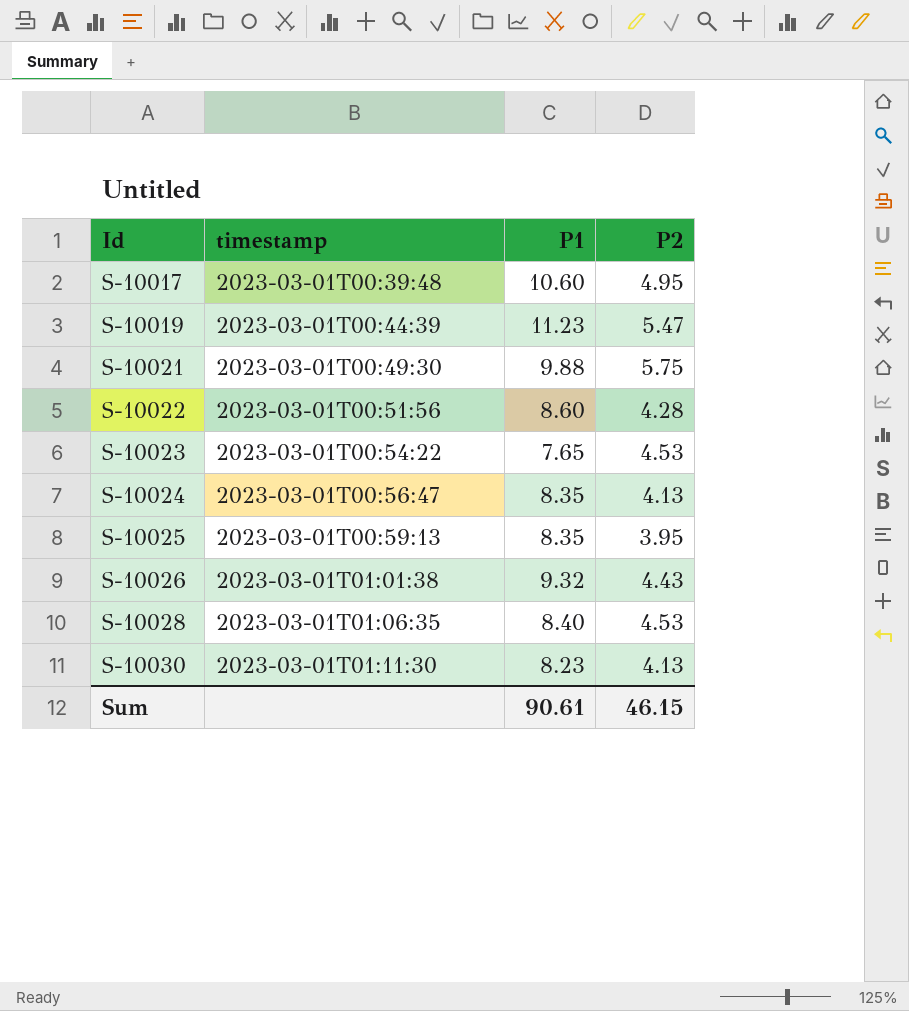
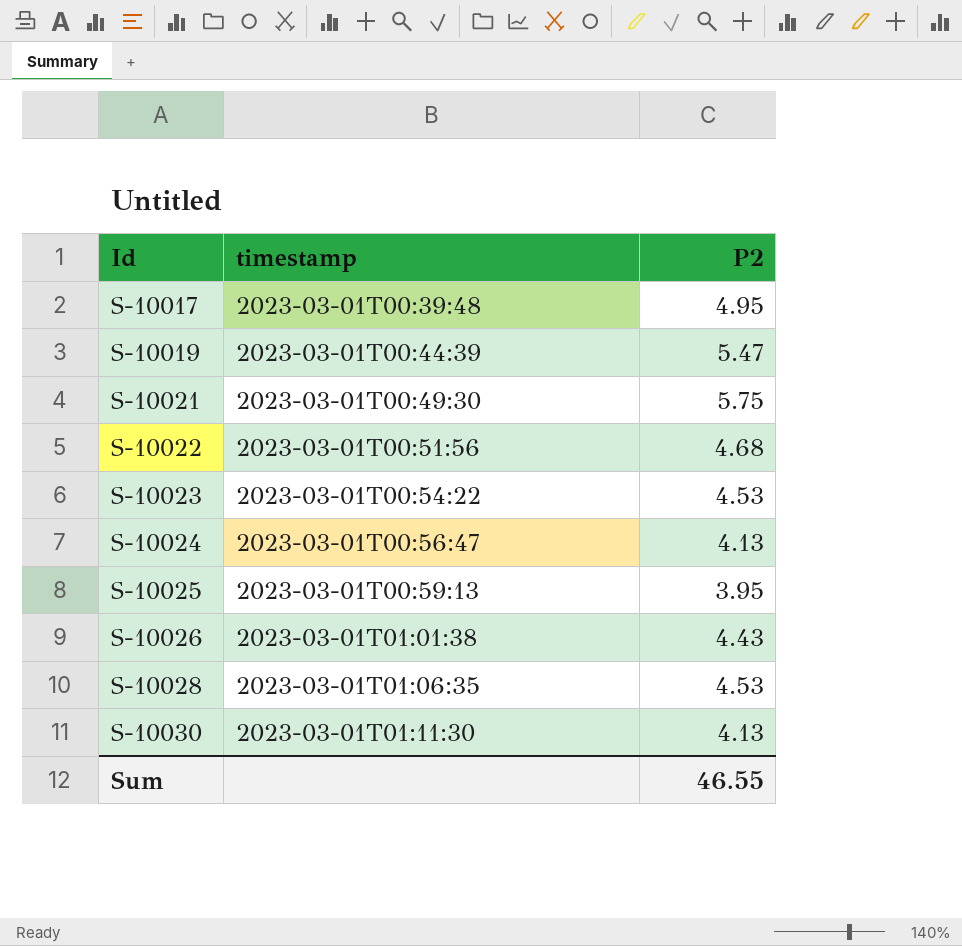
column P1 | position: 3 -> none
S-10022 | P2: 4.28 -> 4.68
Sum | P2: 46.15 -> 46.55

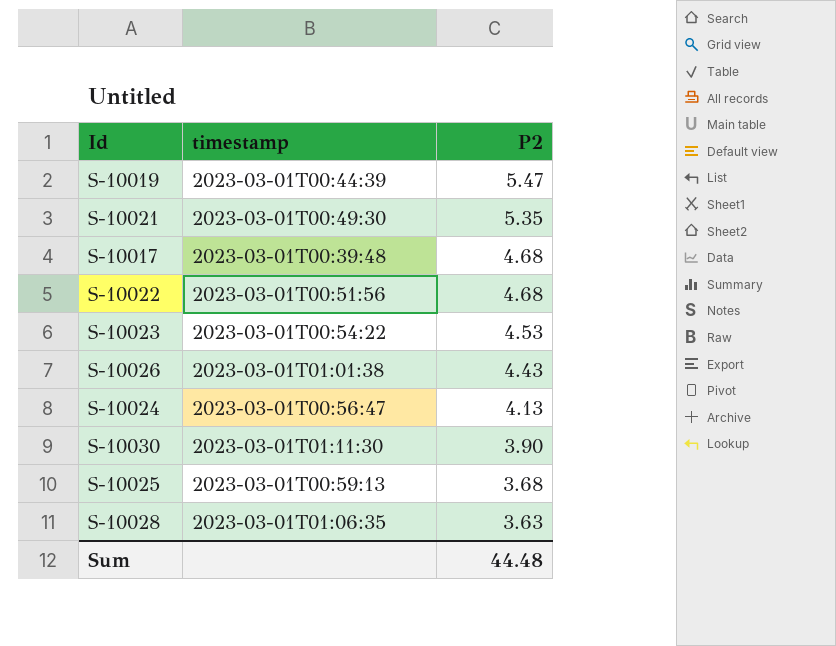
row order: Id ascending -> P2 descending
S-10021 | P2: 5.75 -> 5.35
S-10017 | P2: 4.95 -> 4.68
S-10030 | P2: 4.13 -> 3.90
S-10025 | P2: 3.95 -> 3.68
S-10028 | P2: 4.53 -> 3.63
Sum | P2: 46.55 -> 44.48

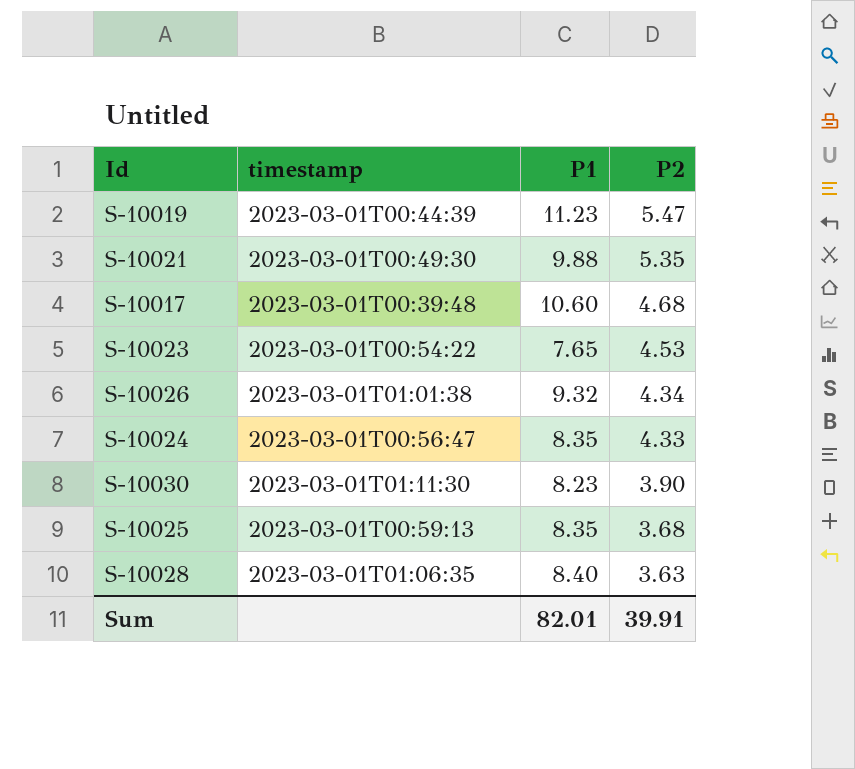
column P1 | position: none -> 3
row S-10022: 2023-03-01T00:51:56 | 4.68 -> none
S-10026 | P2: 4.43 -> 4.34
S-10024 | P2: 4.13 -> 4.33
Sum | P2: 44.48 -> 39.91

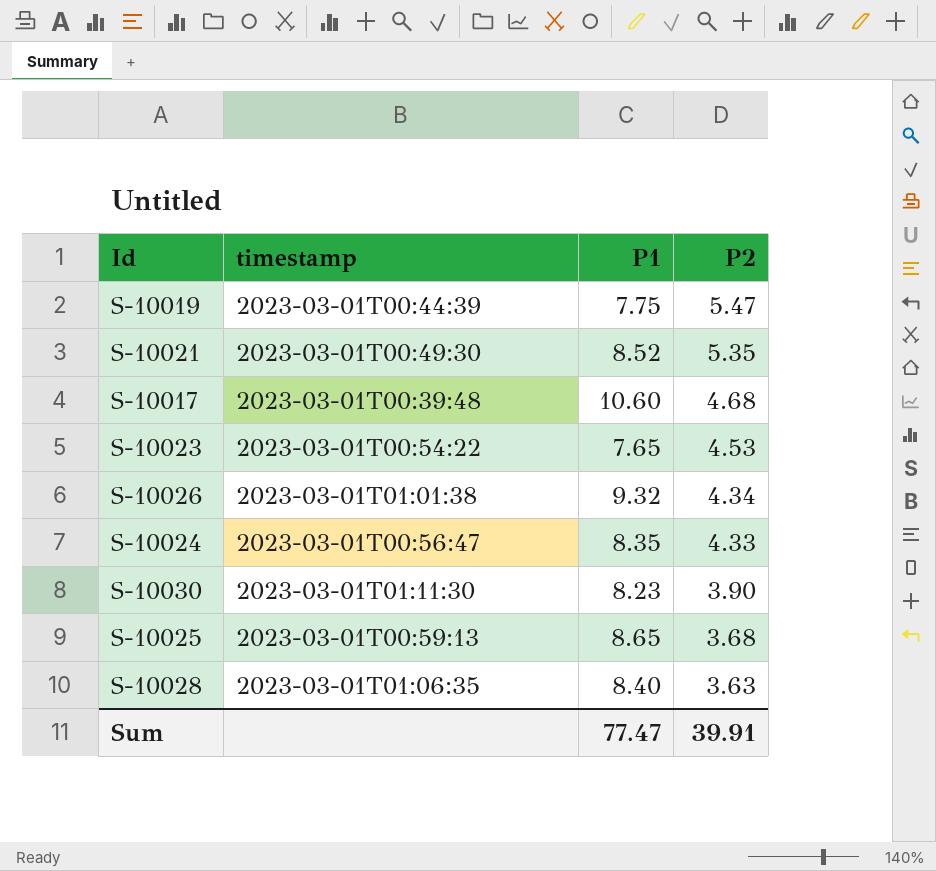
S-10019 | P1: 11.23 -> 7.75
S-10021 | P1: 9.88 -> 8.52
S-10025 | P1: 8.35 -> 8.65
Sum | P1: 82.01 -> 77.47

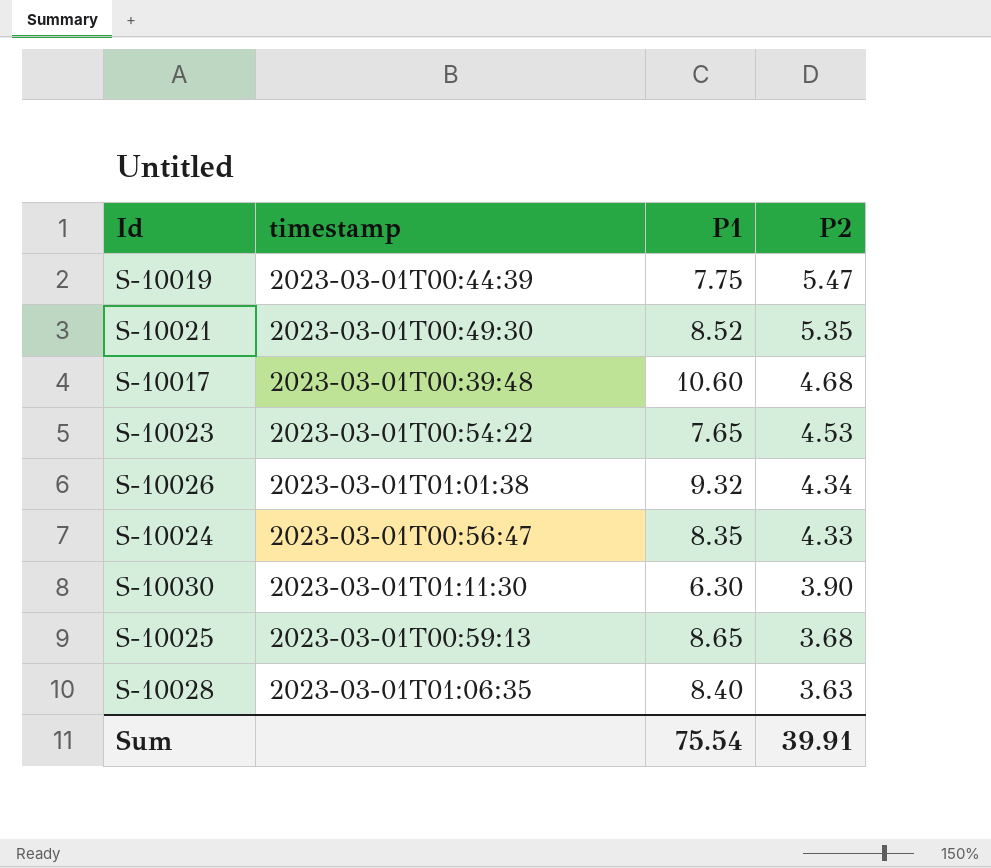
S-10030 | P1: 8.23 -> 6.30
Sum | P1: 77.47 -> 75.54

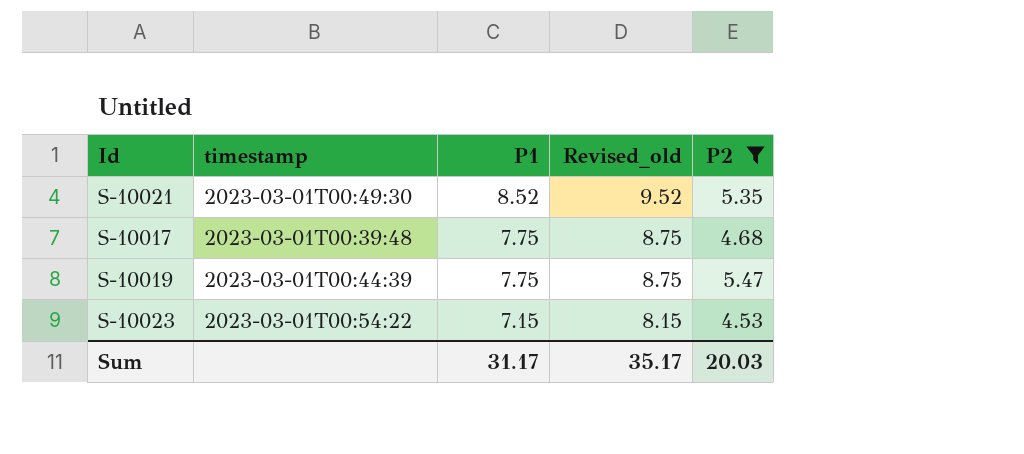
filter: none -> P2 >= 4.53
row order: P2 descending -> P1 descending
column Revised_old | formula: none -> [P1] + 1
S-10017 | P1: 10.60 -> 7.75
S-10023 | P1: 7.65 -> 7.15
Sum | P1: 75.54 -> 31.17
Sum | P2: 39.91 -> 20.03

